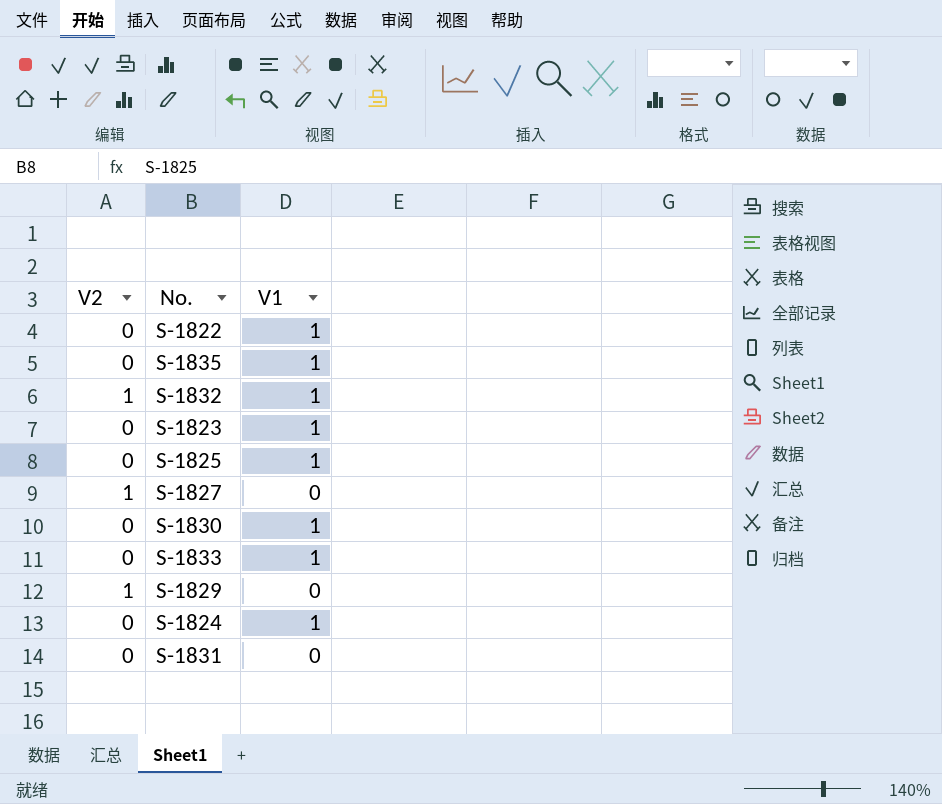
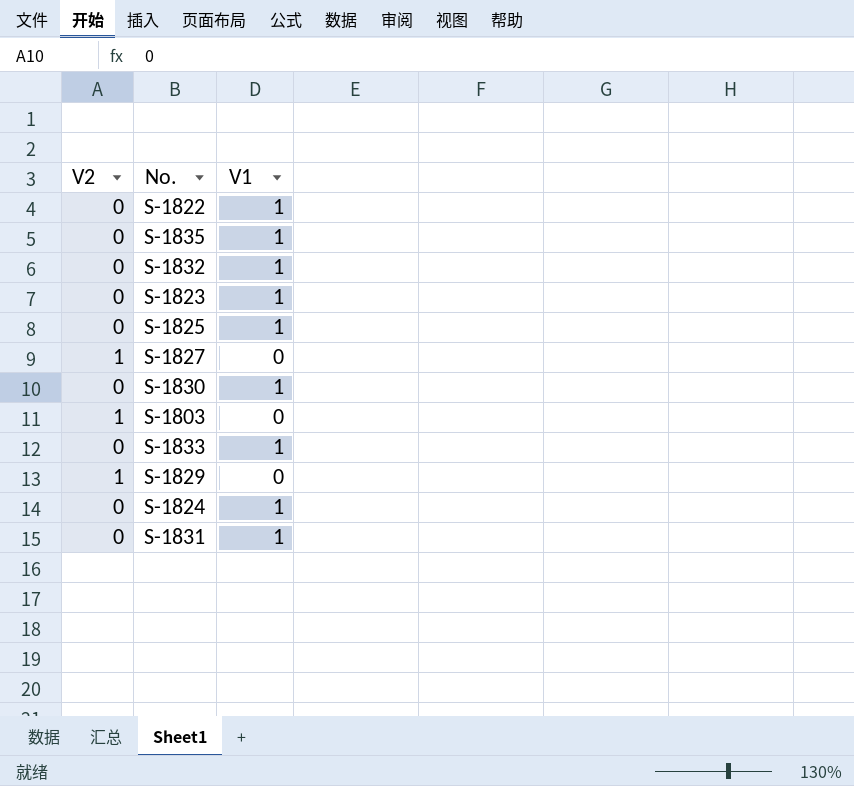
S-1832 | V2: 1 -> 0
row S-1803: none -> 1 | 0
S-1831 | V1: 0 -> 1

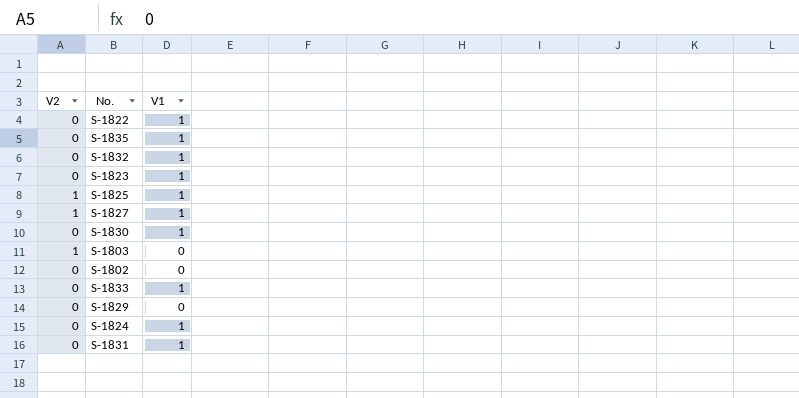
S-1825 | V2: 0 -> 1
S-1827 | V1: 0 -> 1
row S-1802: none -> 0 | 0
S-1829 | V2: 1 -> 0

